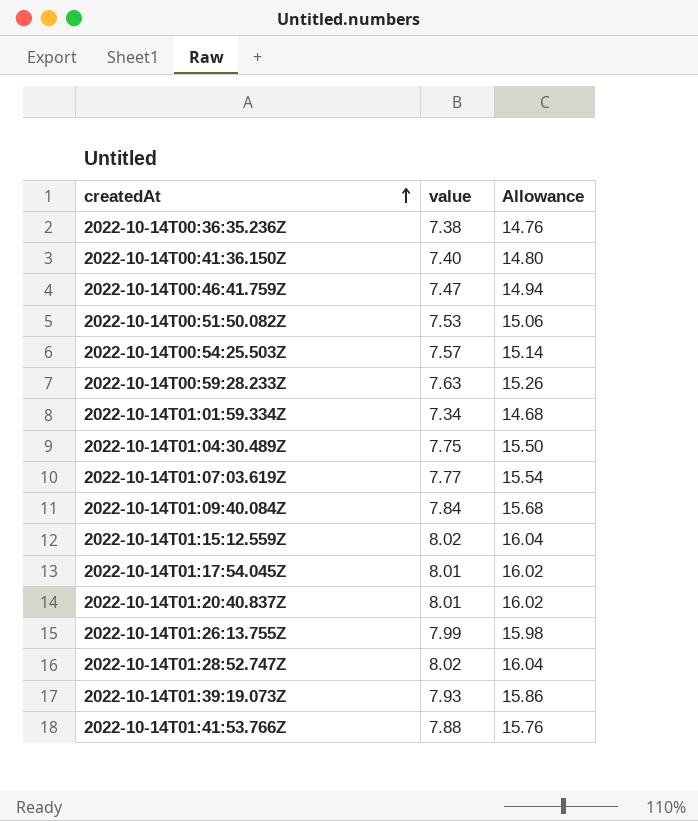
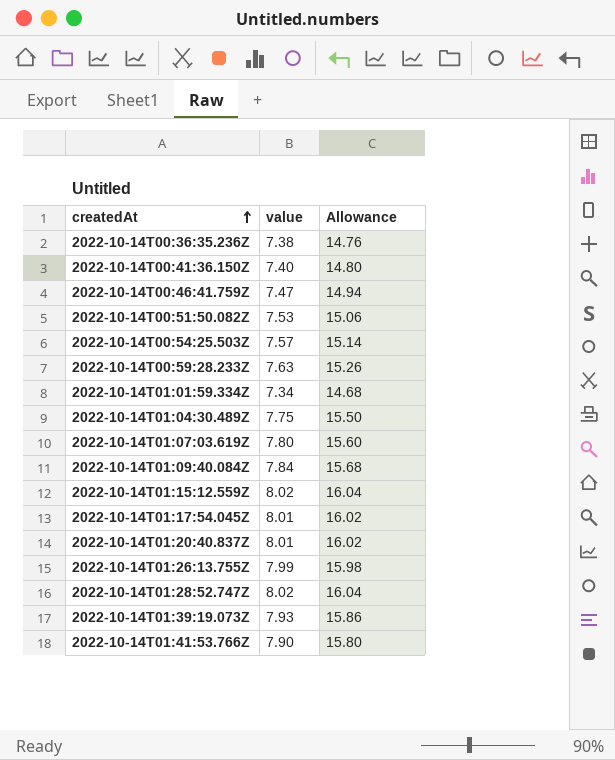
2022-10-14T01:07:03.619Z | value: 7.77 -> 7.80
2022-10-14T01:07:03.619Z | Allowance: 15.54 -> 15.60
2022-10-14T01:41:53.766Z | value: 7.88 -> 7.90
2022-10-14T01:41:53.766Z | Allowance: 15.76 -> 15.80

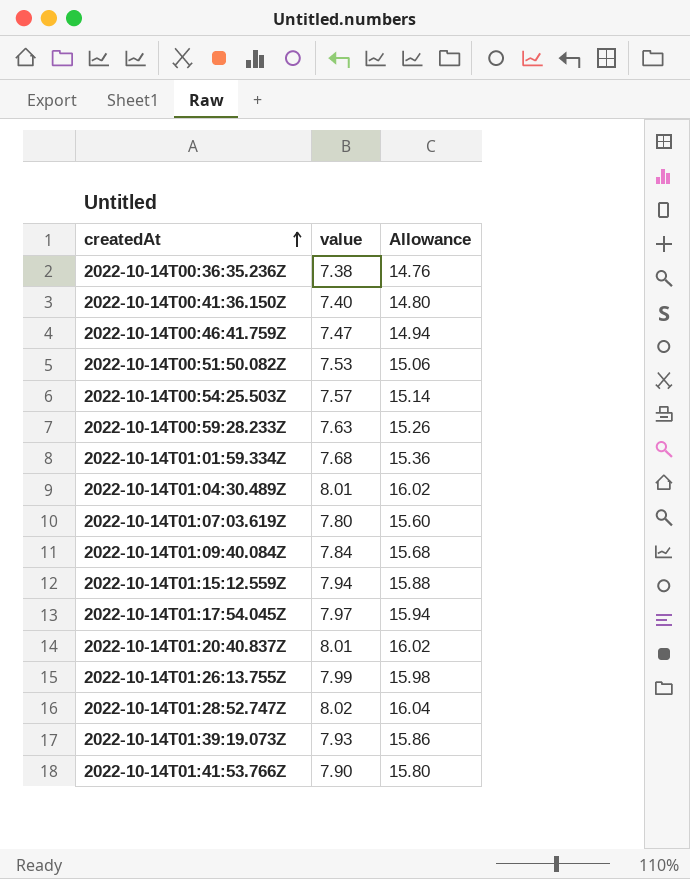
2022-10-14T01:01:59.334Z | value: 7.34 -> 7.68
2022-10-14T01:01:59.334Z | Allowance: 14.68 -> 15.36
2022-10-14T01:04:30.489Z | value: 7.75 -> 8.01
2022-10-14T01:04:30.489Z | Allowance: 15.50 -> 16.02
2022-10-14T01:15:12.559Z | value: 8.02 -> 7.94
2022-10-14T01:15:12.559Z | Allowance: 16.04 -> 15.88
2022-10-14T01:17:54.045Z | value: 8.01 -> 7.97
2022-10-14T01:17:54.045Z | Allowance: 16.02 -> 15.94

